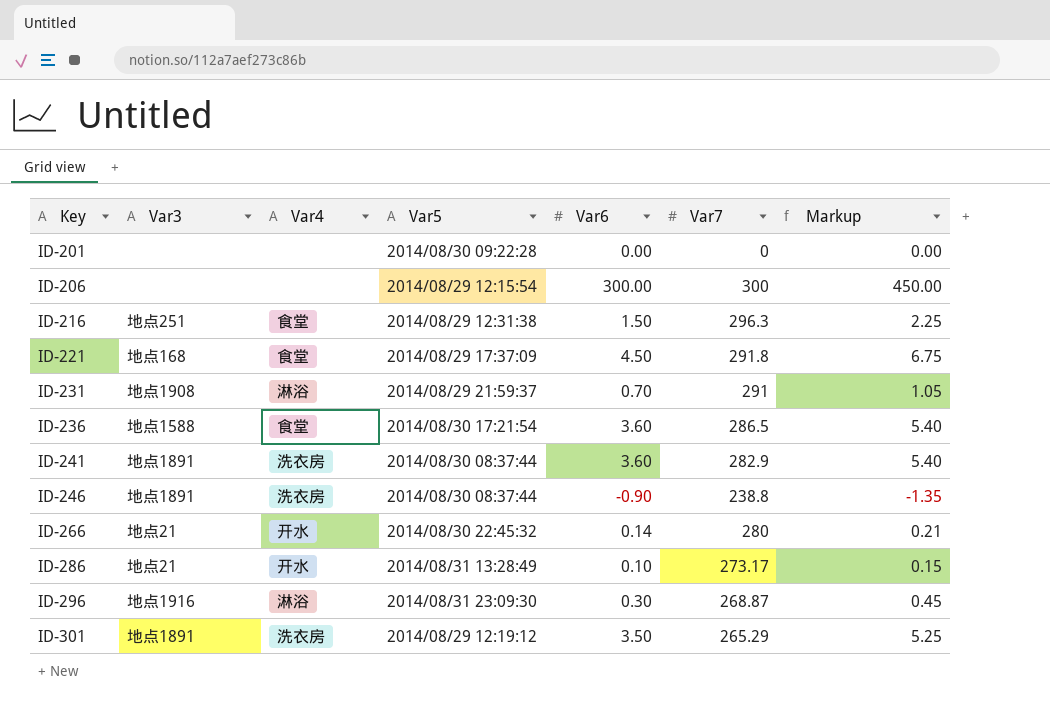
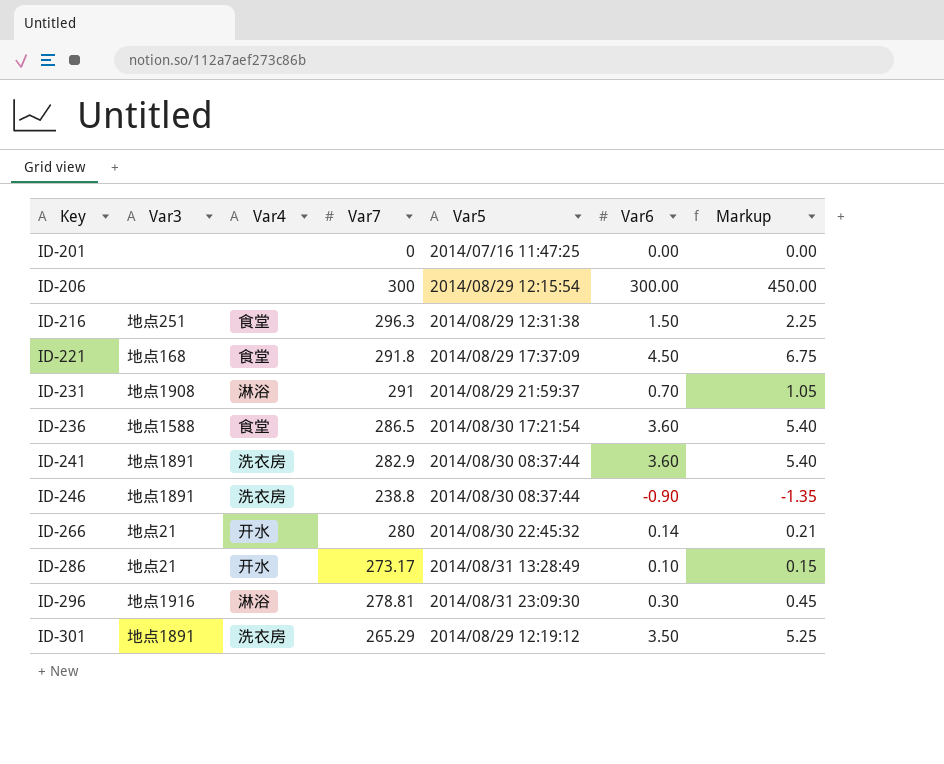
column Var7 | position: 6 -> 4
ID-201 | Var5: 2014/08/30 09:22:28 -> 2014/07/16 11:47:25
ID-296 | Var7: 268.87 -> 278.81

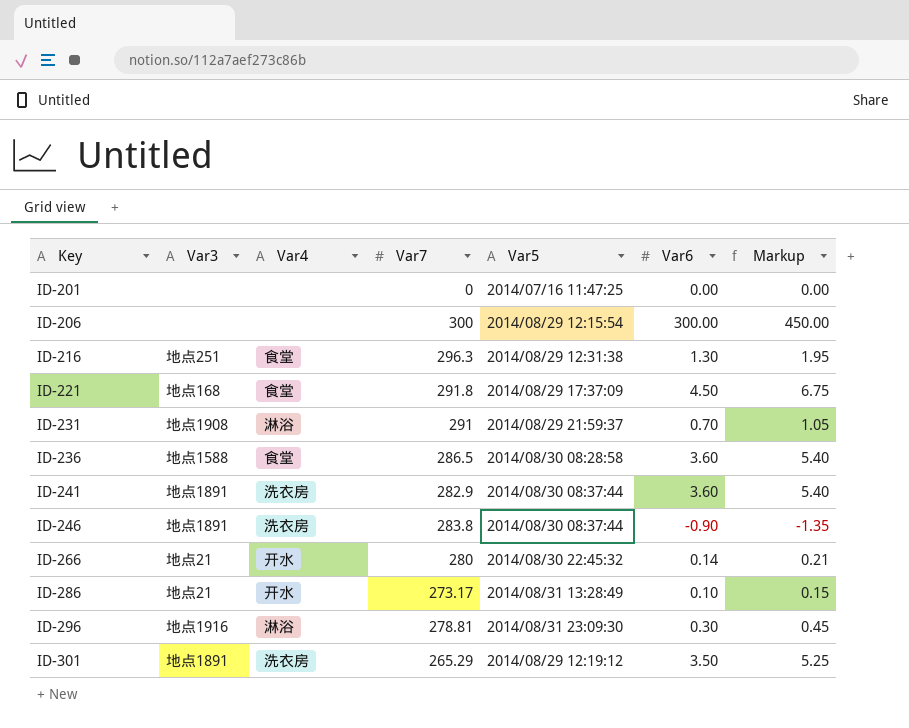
ID-216 | Var6: 1.50 -> 1.30
ID-216 | Markup: 2.25 -> 1.95
ID-236 | Var5: 2014/08/30 17:21:54 -> 2014/08/30 08:28:58
ID-246 | Var7: 238.8 -> 283.8

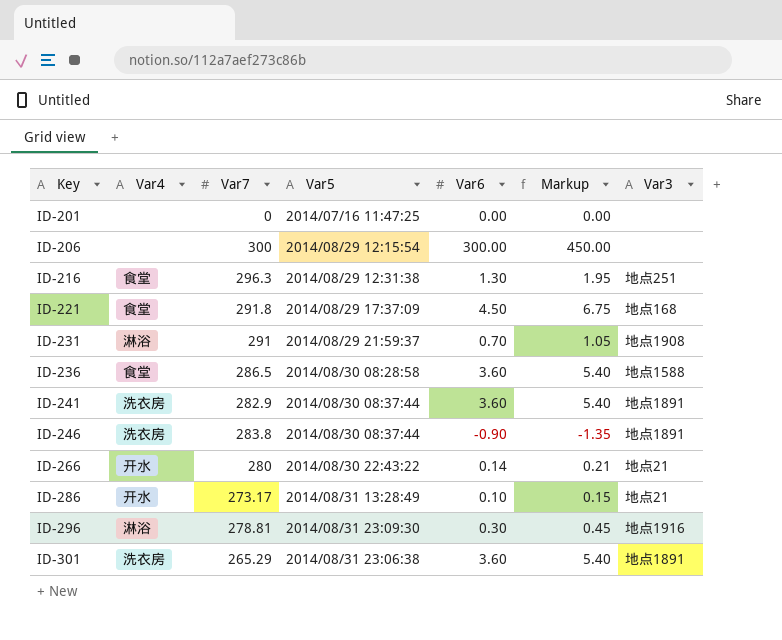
column Var3 | position: 2 -> 7
ID-266 | Var5: 2014/08/30 22:45:32 -> 2014/08/30 22:43:22
ID-301 | Var5: 2014/08/29 12:19:12 -> 2014/08/31 23:06:38
ID-301 | Var6: 3.50 -> 3.60
ID-301 | Markup: 5.25 -> 5.40

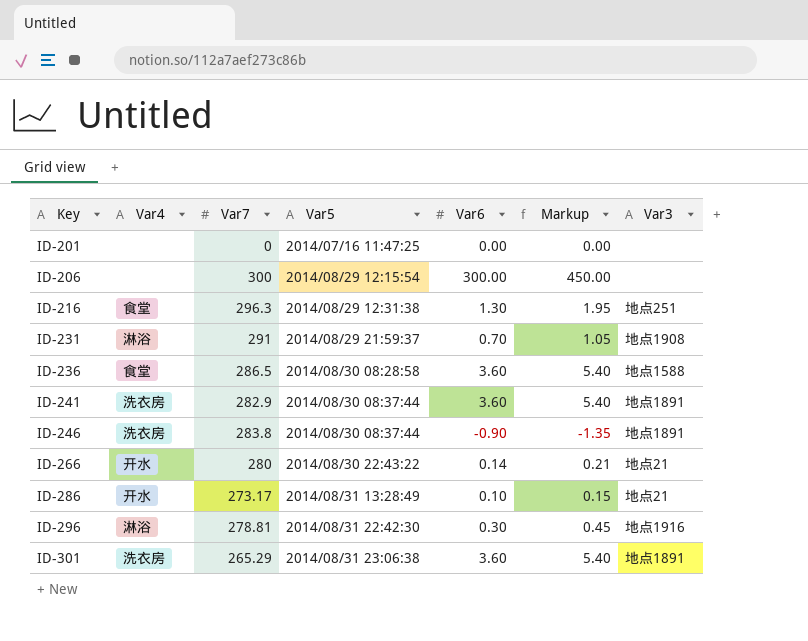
row ID-221: 食堂 | 291.8 | 2014/08/29 17:37:09 | 4.50 | 6.75 | 地点168 -> none
ID-296 | Var5: 2014/08/31 23:09:30 -> 2014/08/31 22:42:30

